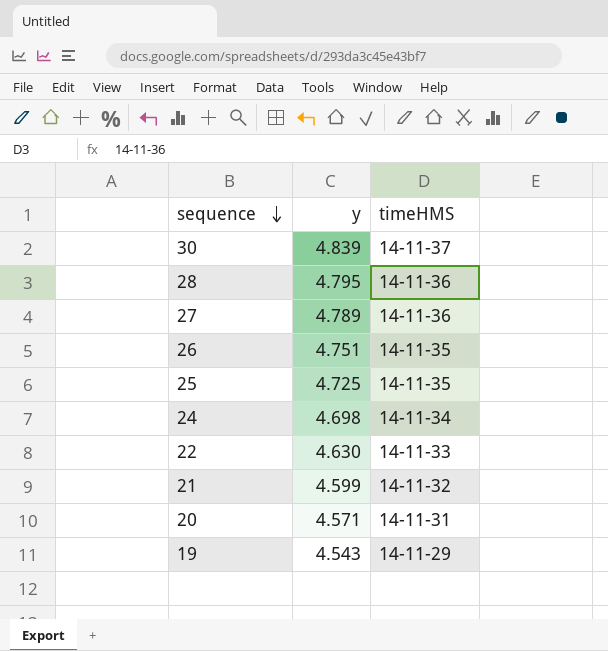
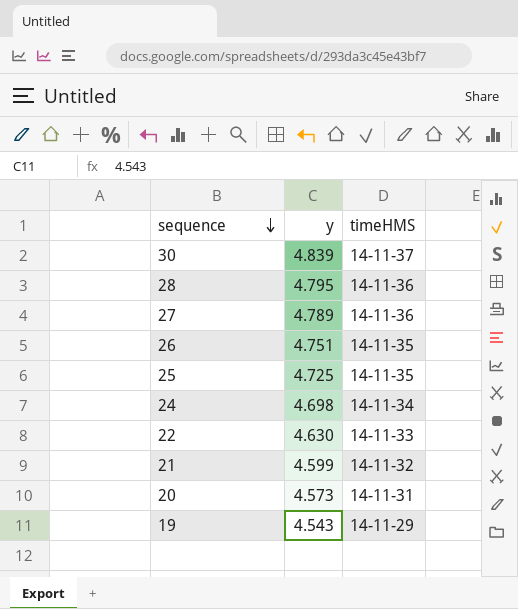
20 | y: 4.571 -> 4.573

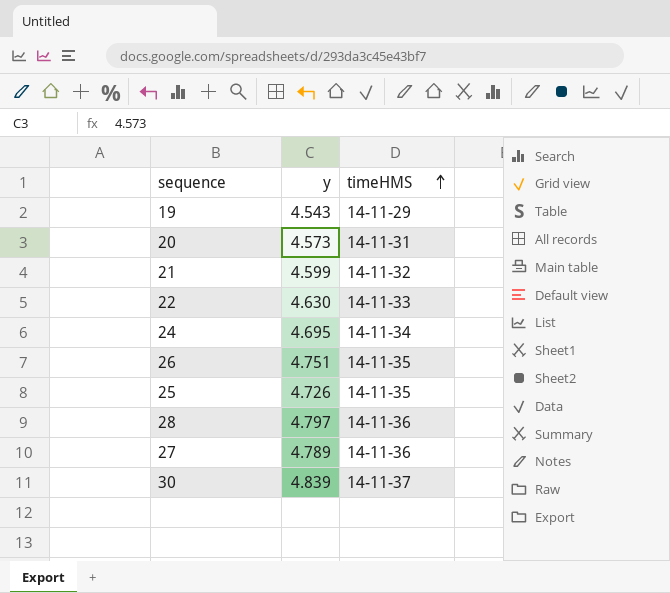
row order: sequence descending -> timeHMS ascending
24 | y: 4.698 -> 4.695
25 | y: 4.725 -> 4.726
28 | y: 4.795 -> 4.797

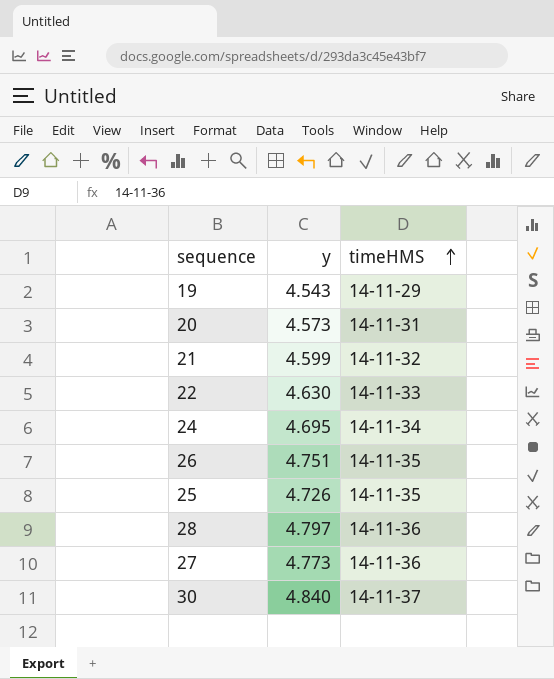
27 | y: 4.789 -> 4.773
30 | y: 4.839 -> 4.840

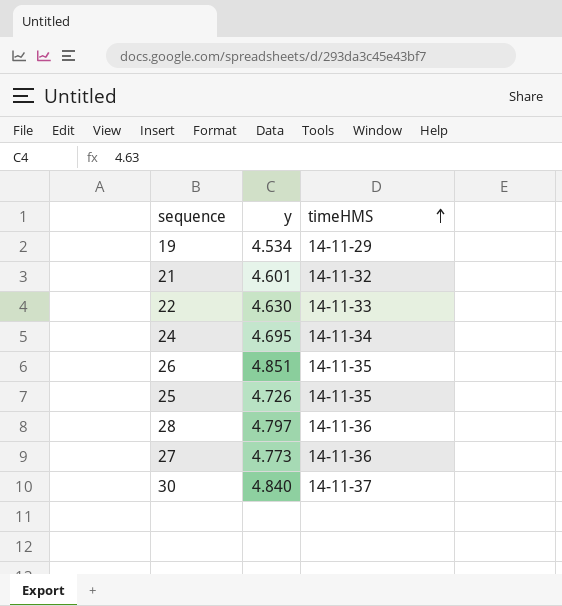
row 20: 4.573 | 14-11-31 -> none
19 | y: 4.543 -> 4.534
21 | y: 4.599 -> 4.601
26 | y: 4.751 -> 4.851

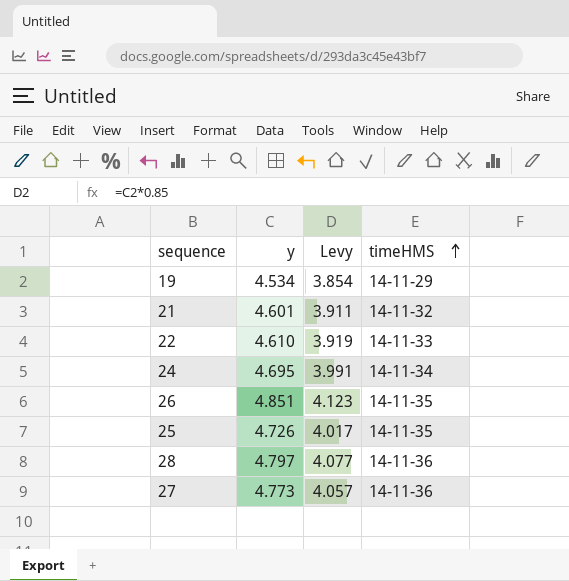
column Levy | formula: none -> [y] * 0.85
row 30: 4.840 | 14-11-37 -> none
22 | y: 4.630 -> 4.610

